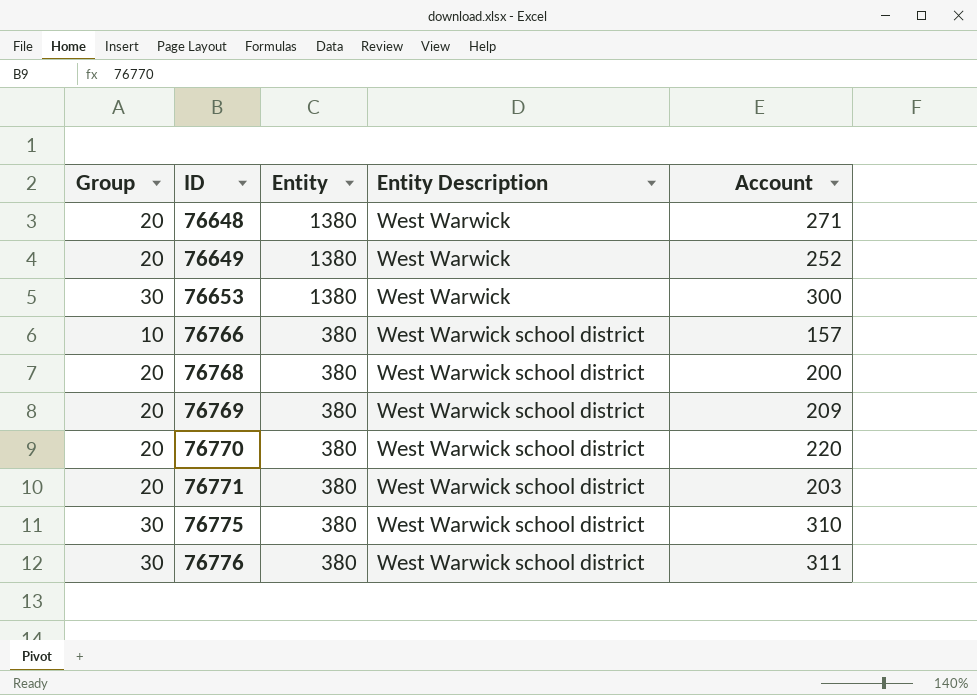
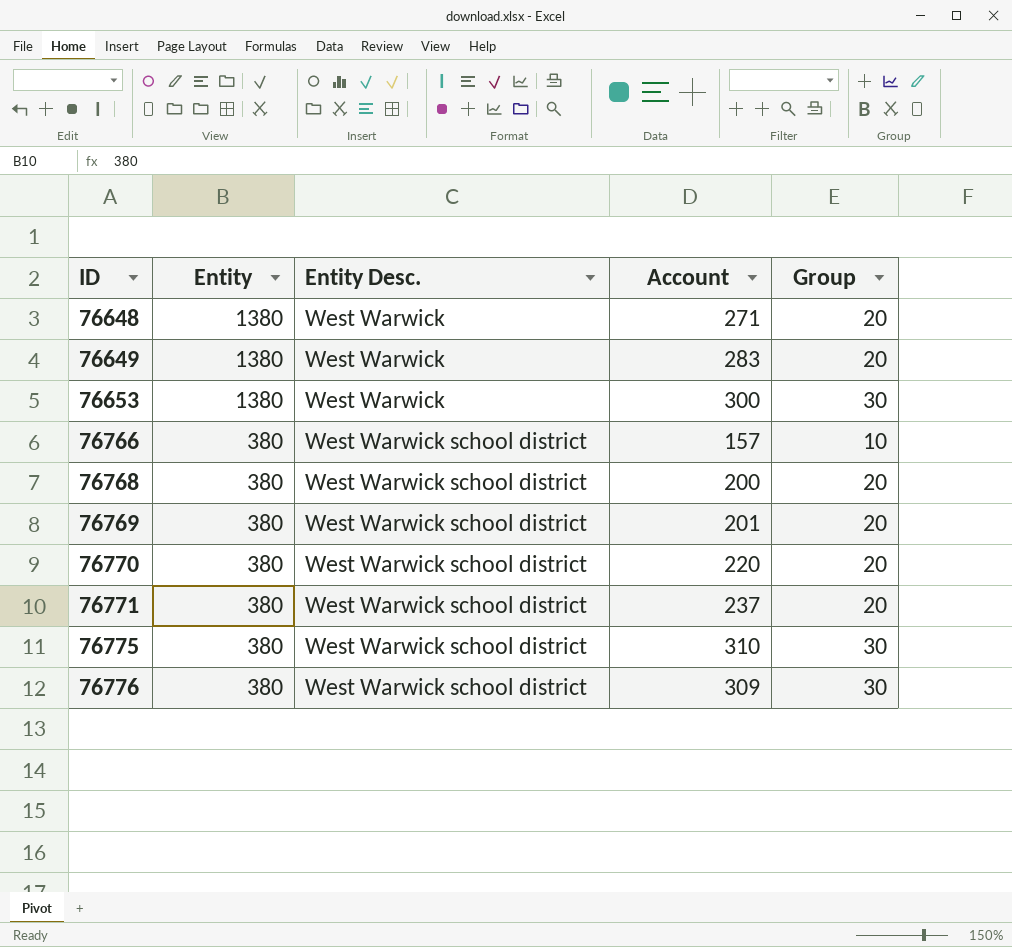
column name: Entity Description -> Entity Desc.
column Group | position: 1 -> 5
76649 | Account: 252 -> 283
76769 | Account: 209 -> 201
76771 | Account: 203 -> 237
76776 | Account: 311 -> 309

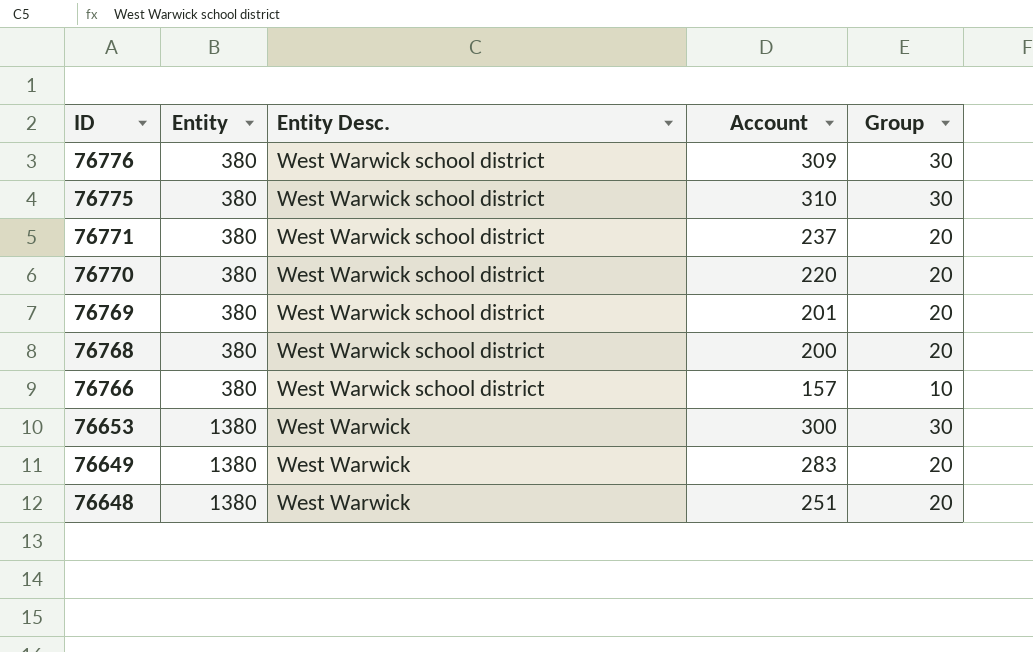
row order: ID ascending -> ID descending
76648 | Account: 271 -> 251

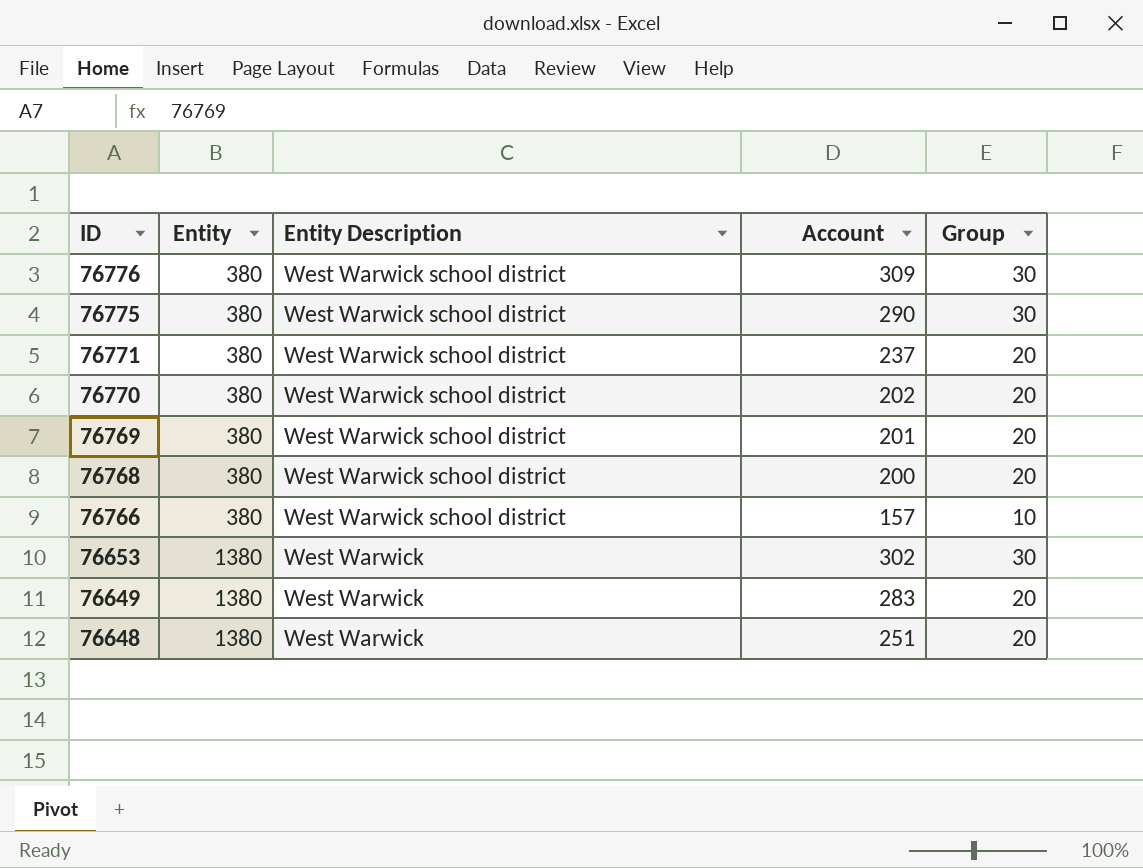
column name: Entity Desc. -> Entity Description
76775 | Account: 310 -> 290
76770 | Account: 220 -> 202
76653 | Account: 300 -> 302

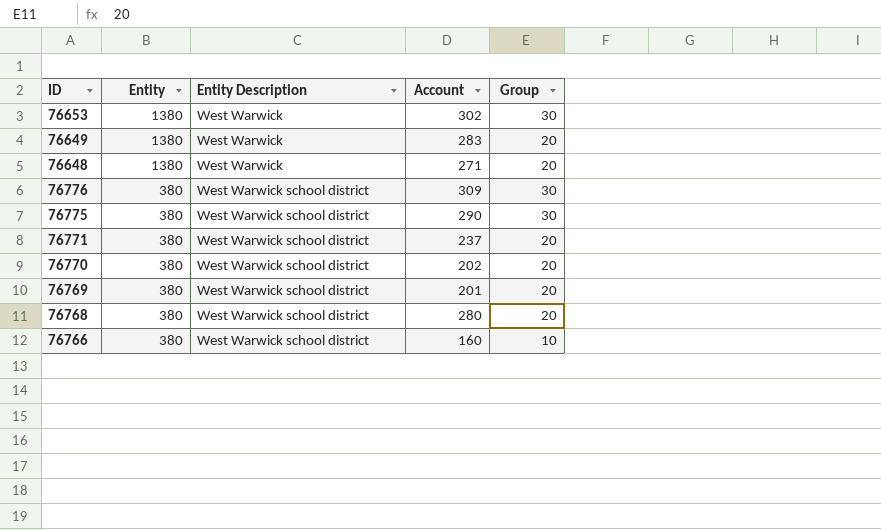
row order: ID descending -> Entity descending
76648 | Account: 251 -> 271
76768 | Account: 200 -> 280
76766 | Account: 157 -> 160

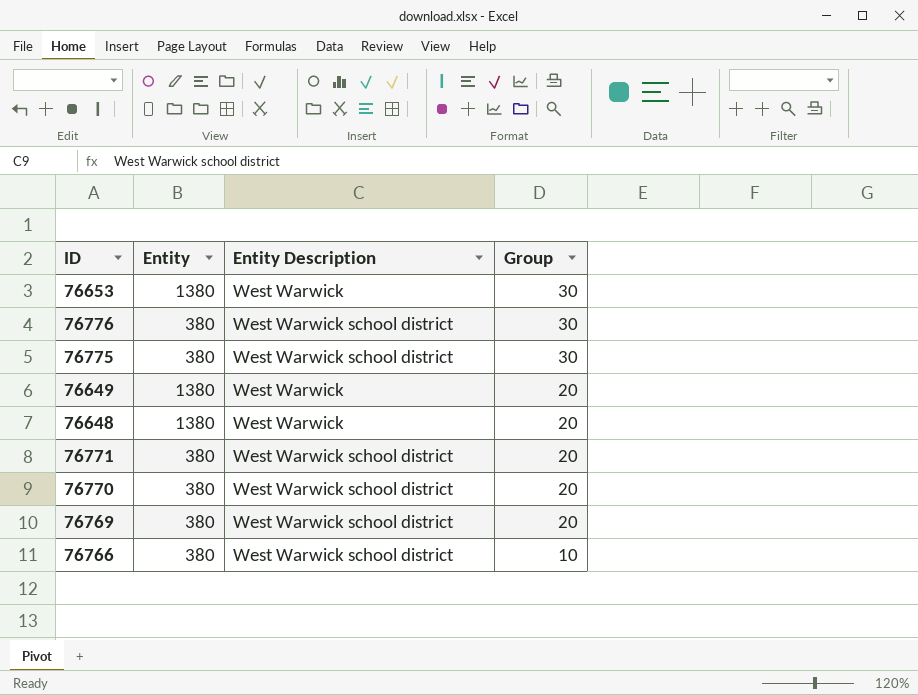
row order: Entity descending -> Group descending
column Account | position: 4 -> none
row 76768: 380 | West Warwick school district | 280 | 20 -> none

